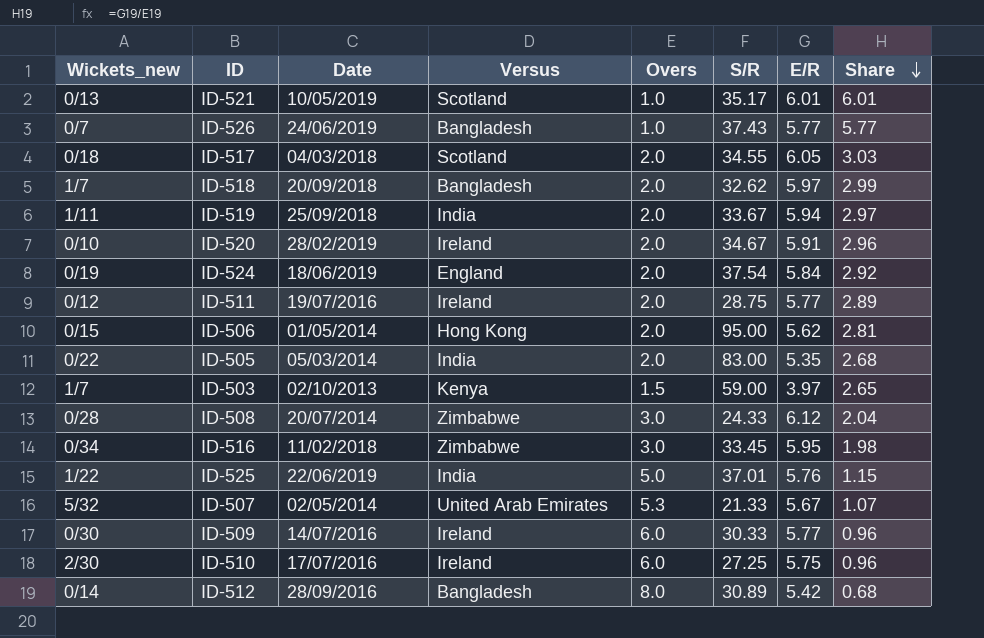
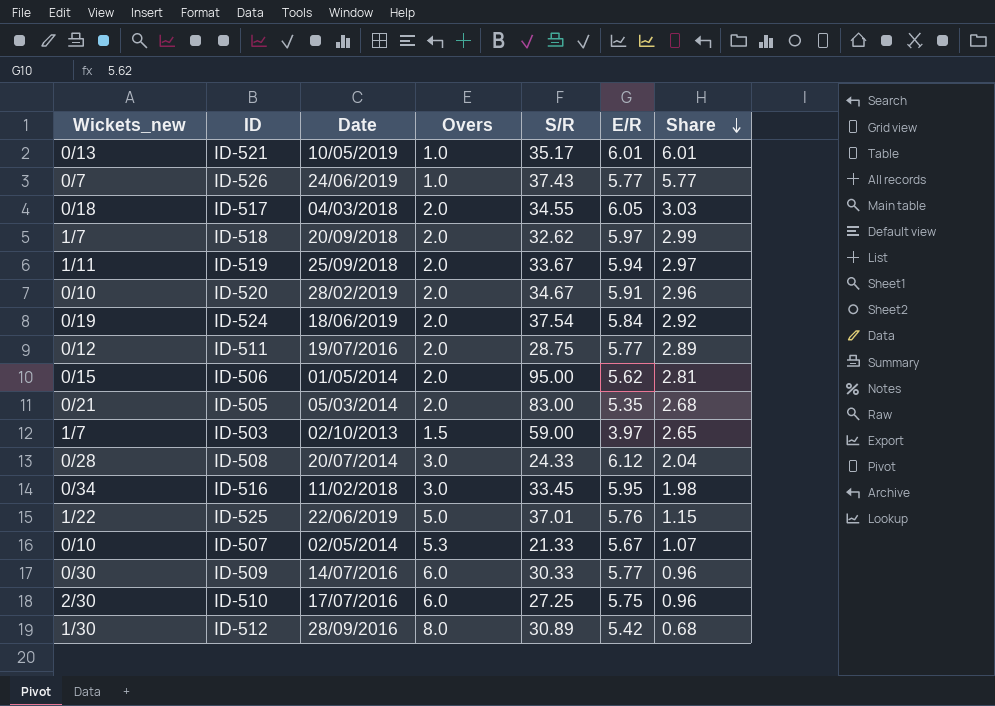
column Versus | position: 4 -> none
ID-505 | Wickets_new: 0/22 -> 0/21
ID-507 | Wickets_new: 5/32 -> 0/10
ID-512 | Wickets_new: 0/14 -> 1/30

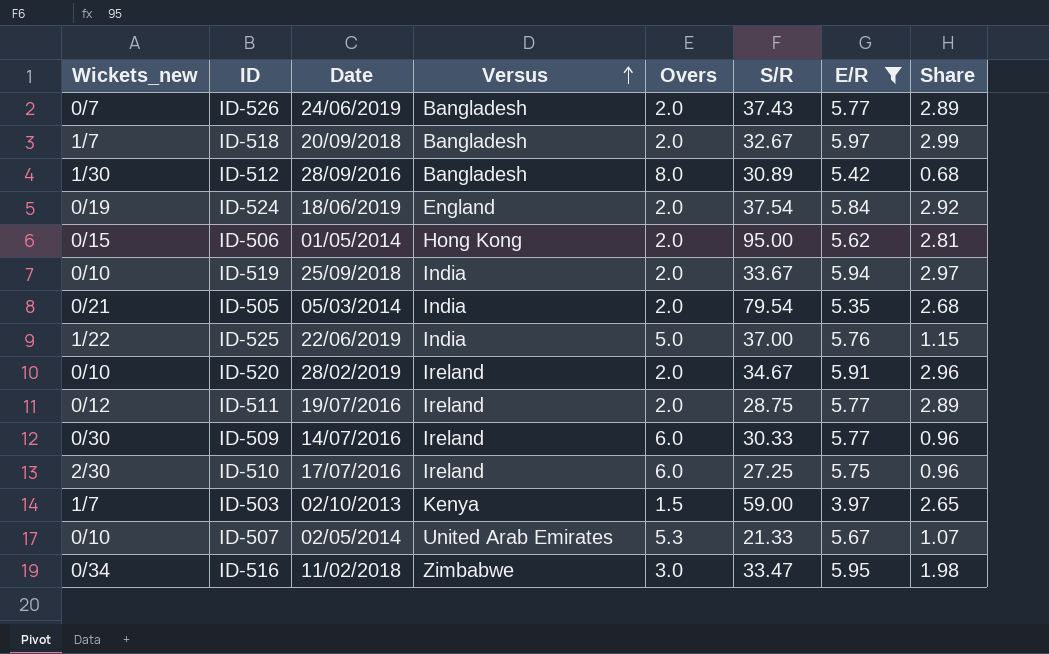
filter: none -> E/R <= 5.97
row order: Share descending -> Versus ascending
column Versus | position: none -> 4
ID-526 | Overs: 1.0 -> 2.0
ID-526 | Share: 5.77 -> 2.89
ID-518 | S/R: 32.62 -> 32.67
ID-519 | Wickets_new: 1/11 -> 0/10
ID-505 | S/R: 83.00 -> 79.54
ID-525 | S/R: 37.01 -> 37.00
ID-516 | S/R: 33.45 -> 33.47

